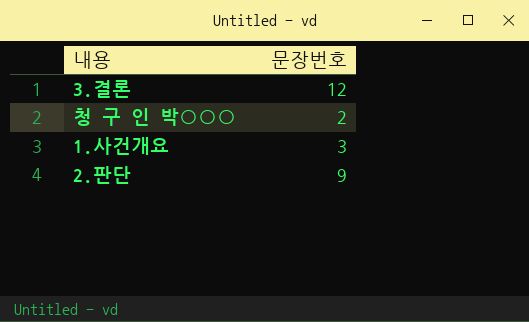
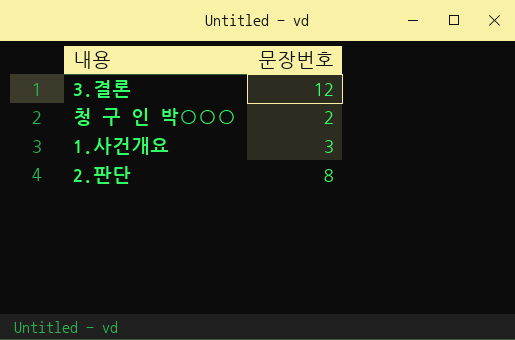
2.판단 | 문장번호: 9 -> 8

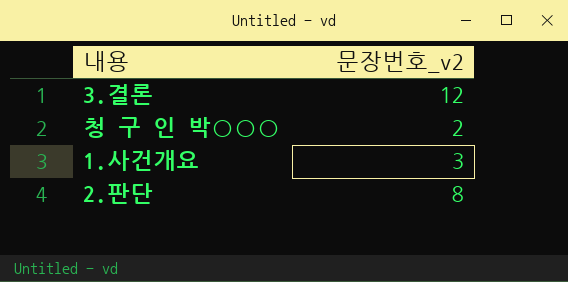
column name: 문장번호 -> 문장번호_v2

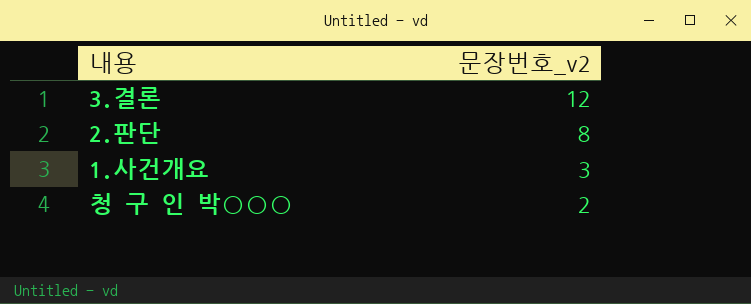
row order: none -> 문장번호_v2 descending

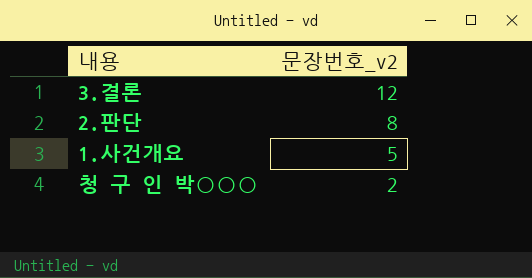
1.사건개요 | 문장번호_v2: 3 -> 5

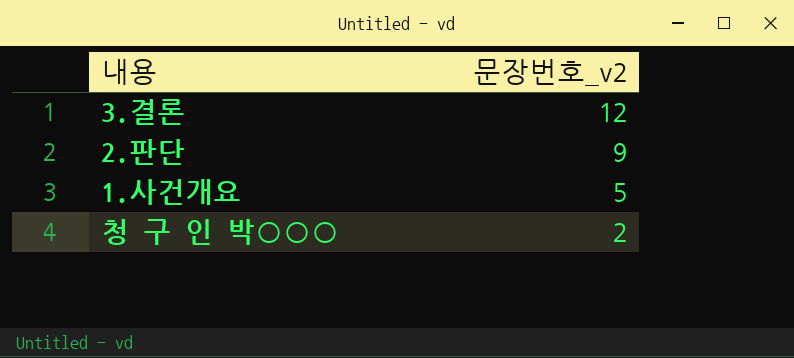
2.판단 | 문장번호_v2: 8 -> 9

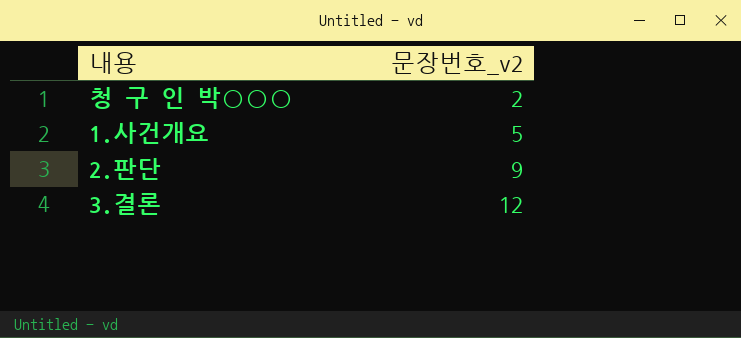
row order: 문장번호_v2 descending -> 문장번호_v2 ascending

